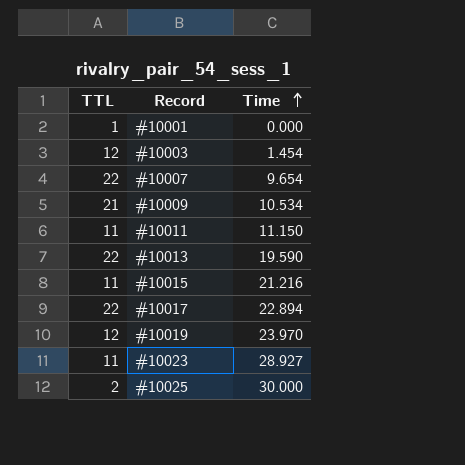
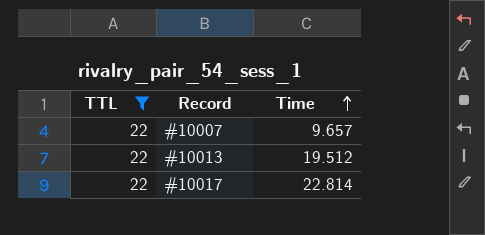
filter: none -> TTL = 22
#10007 | Time: 9.654 -> 9.657
#10013 | Time: 19.590 -> 19.512
#10017 | Time: 22.894 -> 22.814

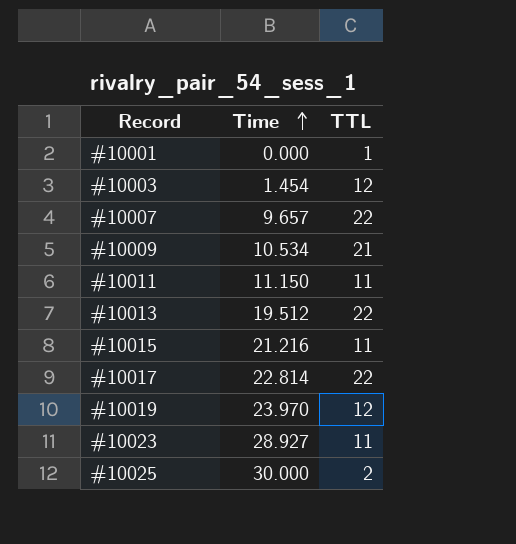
filter: TTL = 22 -> none
column TTL | position: 1 -> 3

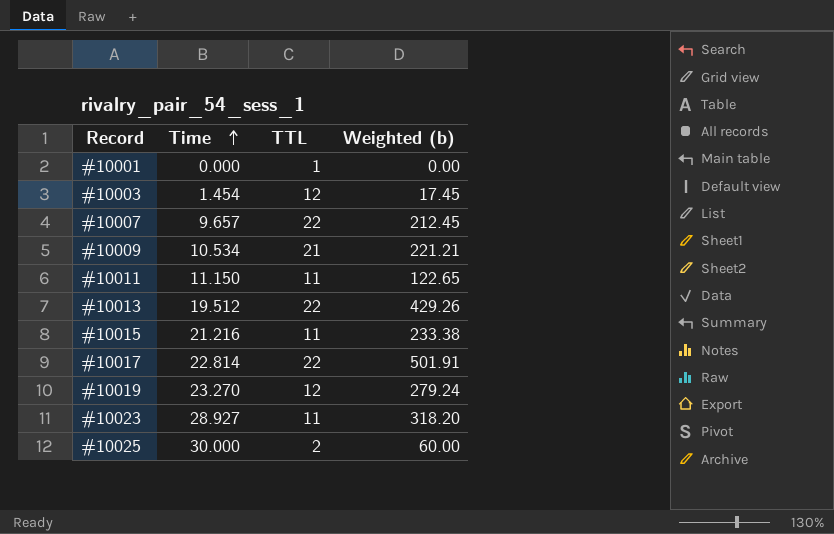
column Weighted (b) | formula: none -> [Time] * [TTL]
#10019 | Time: 23.970 -> 23.270

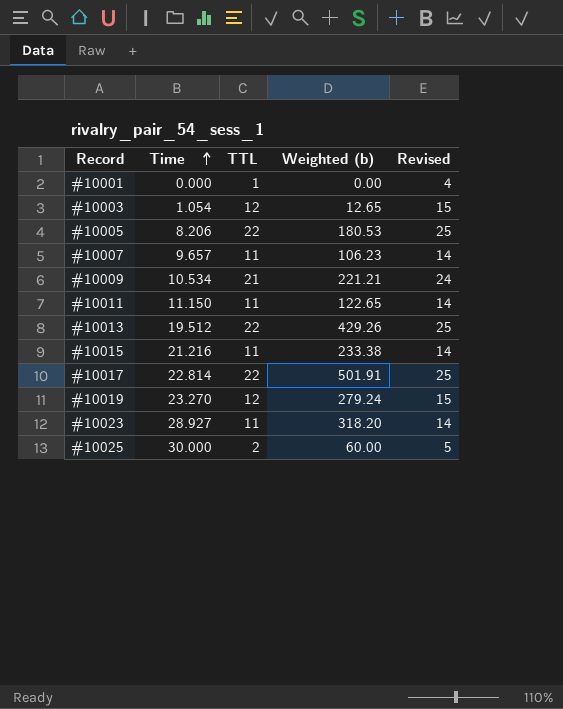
column Revised | formula: none -> [TTL] + 3
#10003 | Time: 1.454 -> 1.054
#10003 | Weighted (b): 17.45 -> 12.65
row #10005: none -> 8.206 | 22 | 180.53 | 25
#10007 | TTL: 22 -> 11
#10007 | Weighted (b): 212.45 -> 106.23

